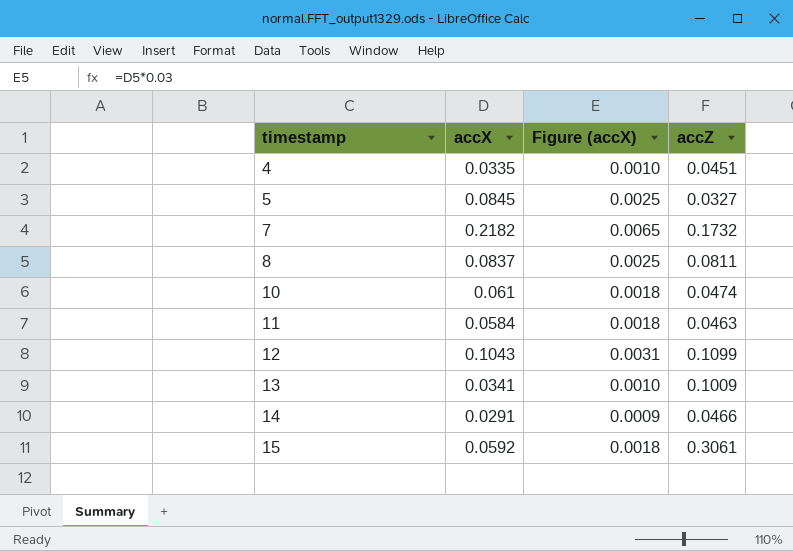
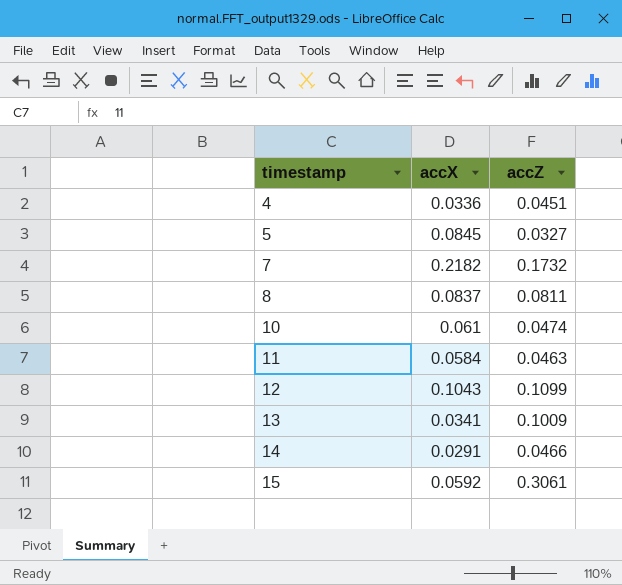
column Figure (accX) | formula: [accX] * 0.03 -> none
4 | accX: 0.0335 -> 0.0336

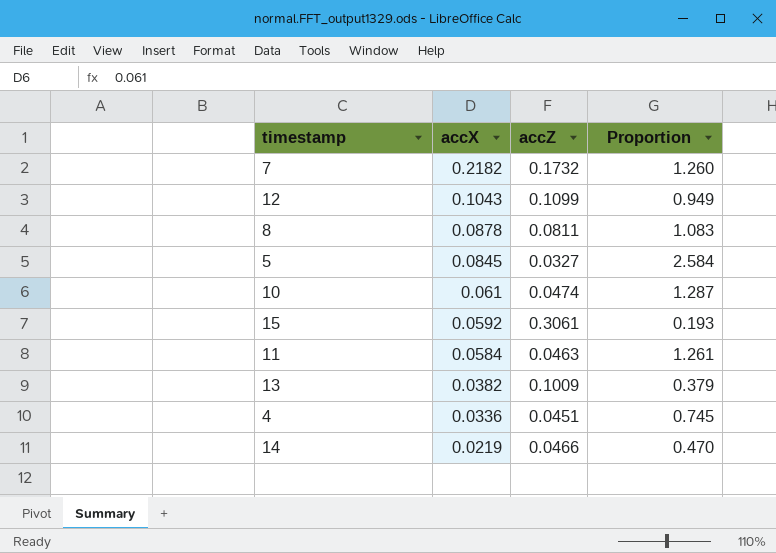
row order: timestamp ascending -> accX descending
column Proportion | formula: none -> [accX] / [accZ]
8 | accX: 0.0837 -> 0.0878
13 | accX: 0.0341 -> 0.0382
14 | accX: 0.0291 -> 0.0219

